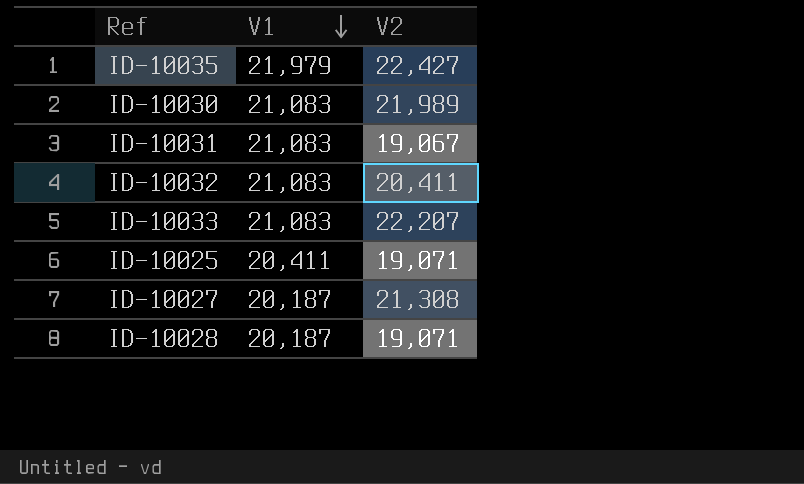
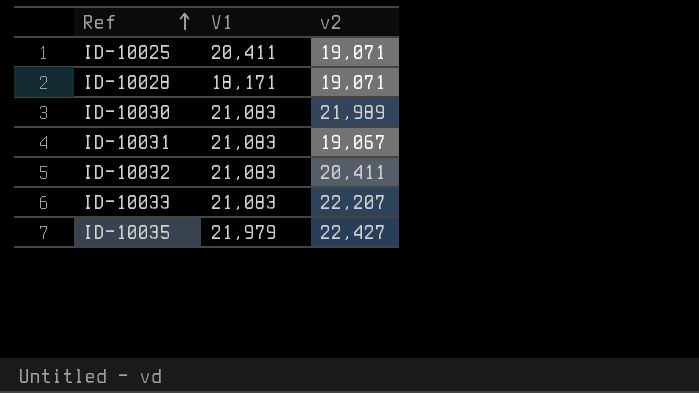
row order: V1 descending -> Ref ascending
column name: V2 -> v2
row ID-10027: 20,187 | 21,308 -> none
ID-10028 | V1: 20,187 -> 18,171

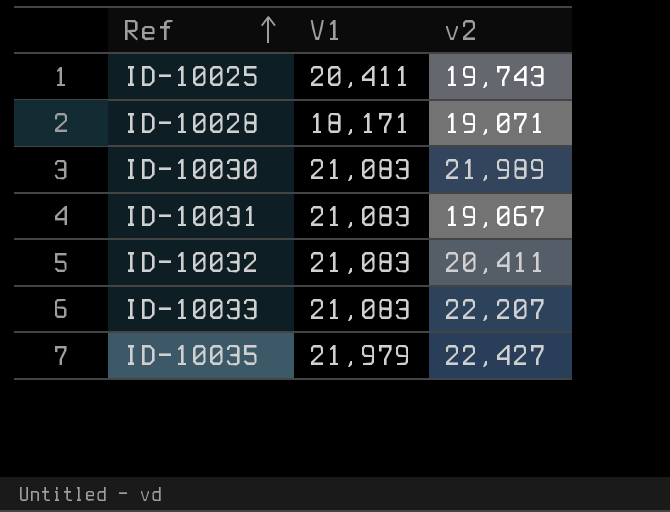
ID-10025 | v2: 19,071 -> 19,743

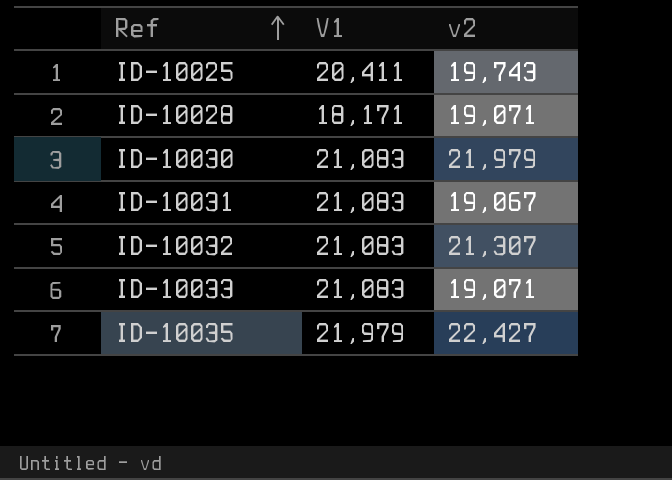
ID-10030 | v2: 21,989 -> 21,979
ID-10032 | v2: 20,411 -> 21,307
ID-10033 | v2: 22,207 -> 19,071

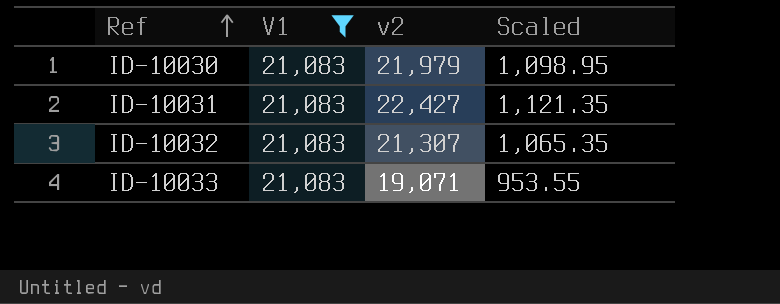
filter: none -> V1 = 21,083
column Scaled | formula: none -> [v2] * 0.05
ID-10031 | v2: 19,067 -> 22,427

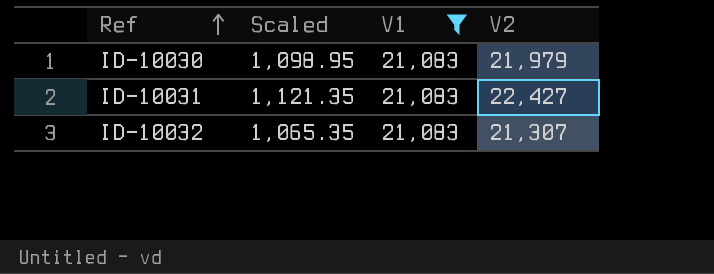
column Scaled | position: 4 -> 2
column name: v2 -> V2
row ID-10033: 21,083 | 19,071 | 953.55 -> none

